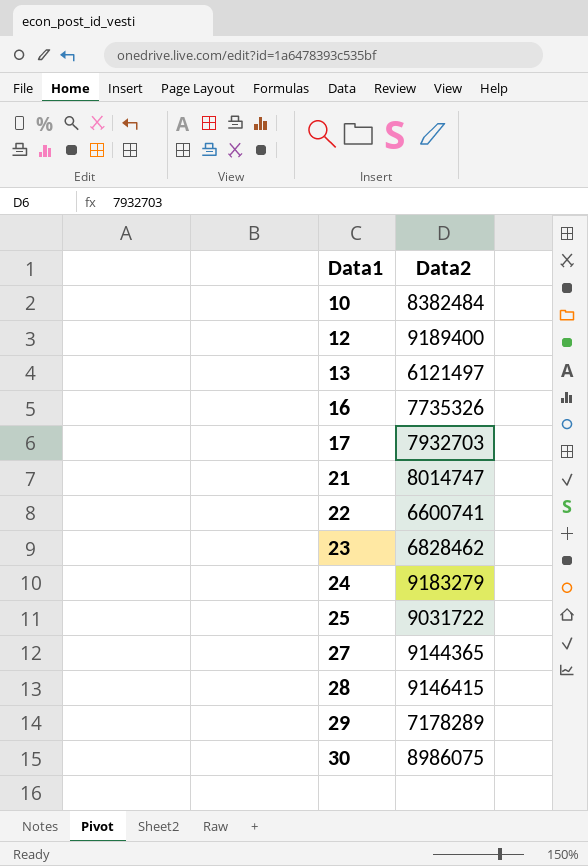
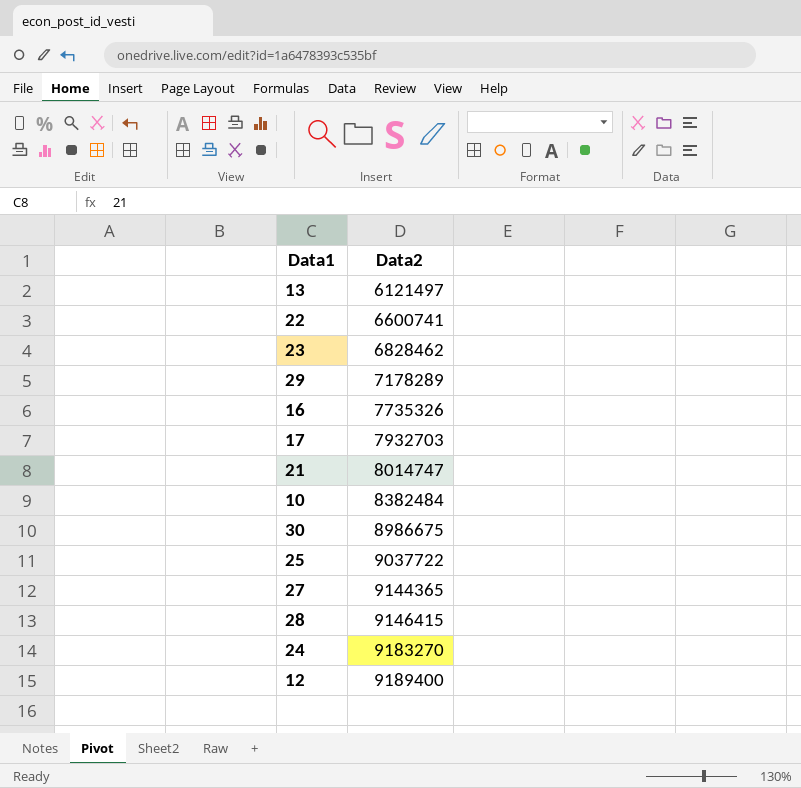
row order: Data1 ascending -> Data2 ascending
30 | Data2: 8986075 -> 8986675
25 | Data2: 9031722 -> 9037722
24 | Data2: 9183279 -> 9183270

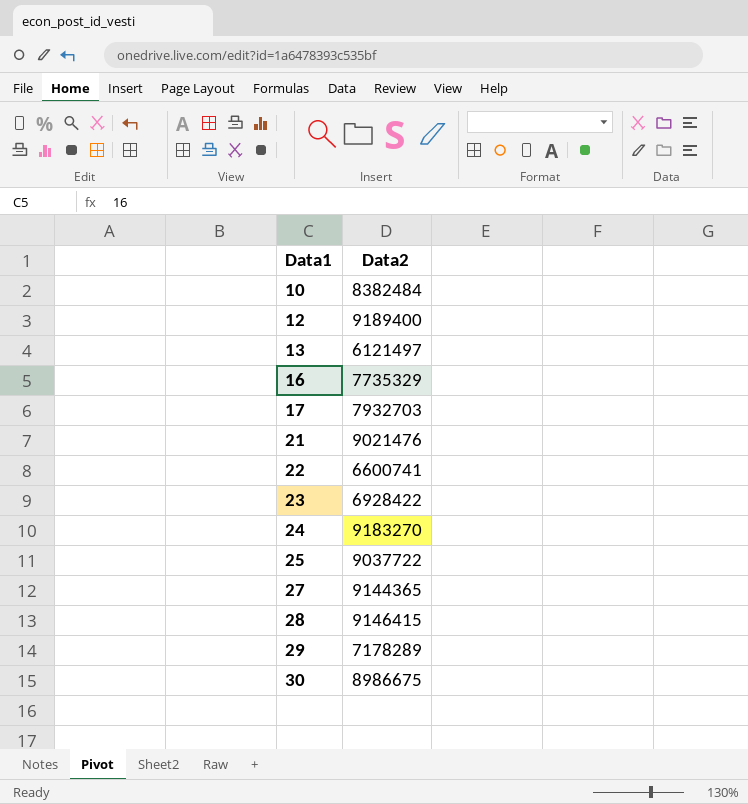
row order: Data2 ascending -> Data1 ascending
16 | Data2: 7735326 -> 7735329
21 | Data2: 8014747 -> 9021476
23 | Data2: 6828462 -> 6928422

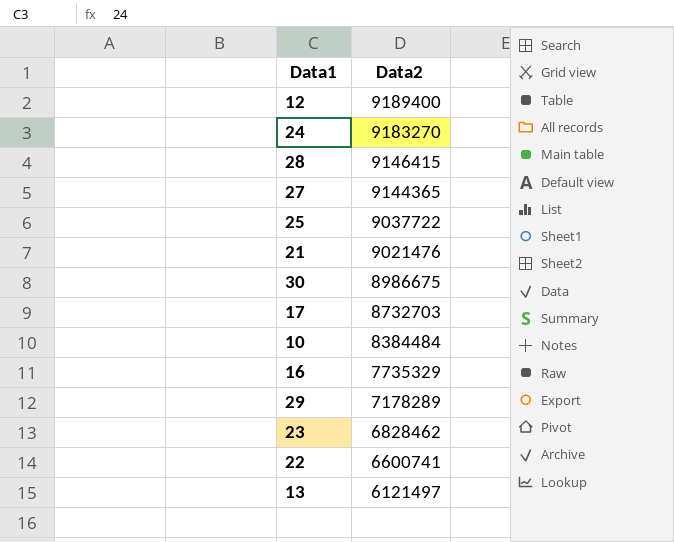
row order: Data1 ascending -> Data2 descending
17 | Data2: 7932703 -> 8732703
10 | Data2: 8382484 -> 8384484
23 | Data2: 6928422 -> 6828462

